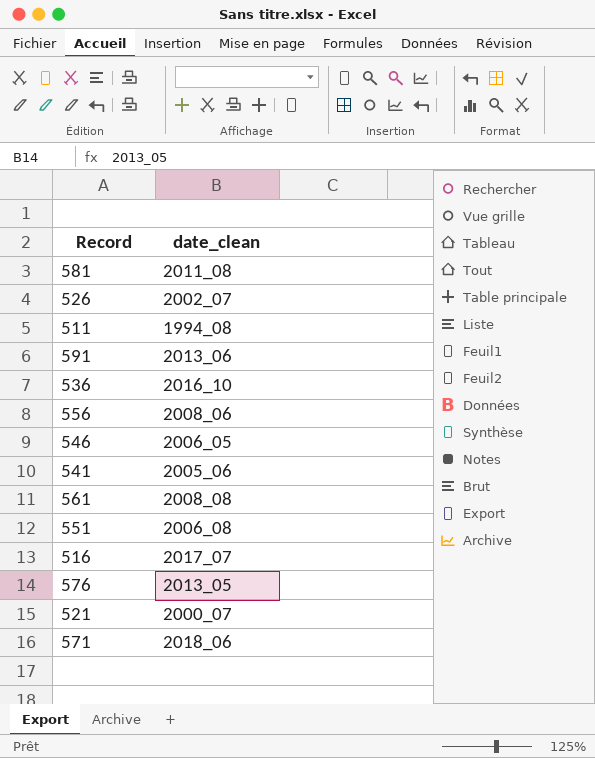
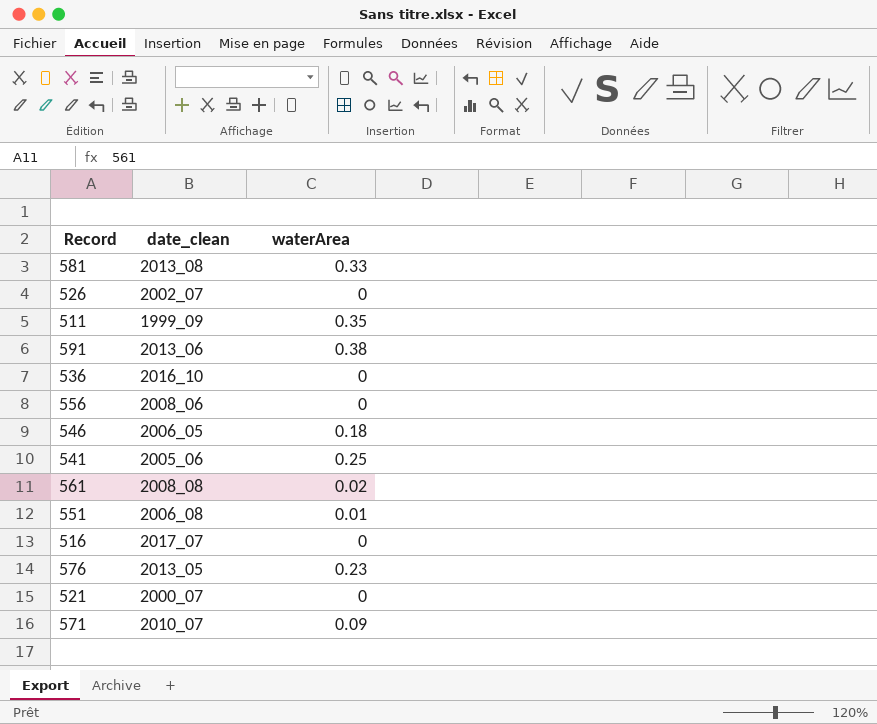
column waterArea | position: none -> 3
581 | date_clean: 2011_08 -> 2013_08
511 | date_clean: 1994_08 -> 1999_09
571 | date_clean: 2018_06 -> 2010_07

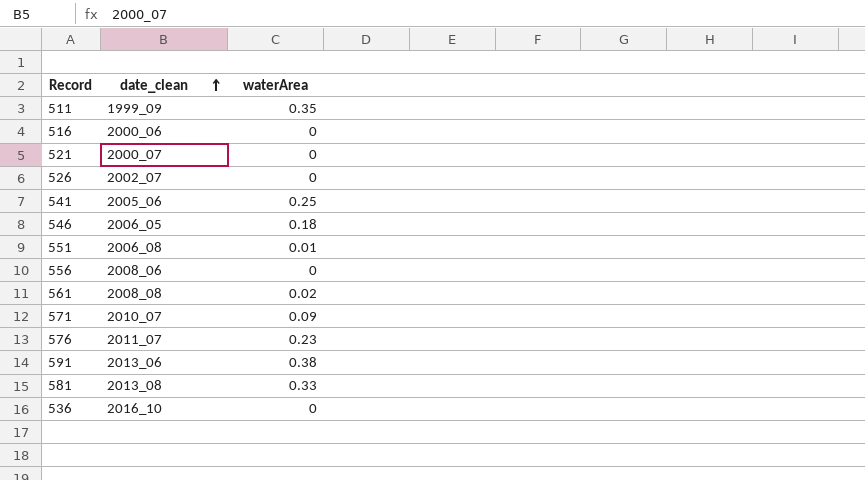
row order: none -> date_clean ascending
516 | date_clean: 2017_07 -> 2000_06
576 | date_clean: 2013_05 -> 2011_07

